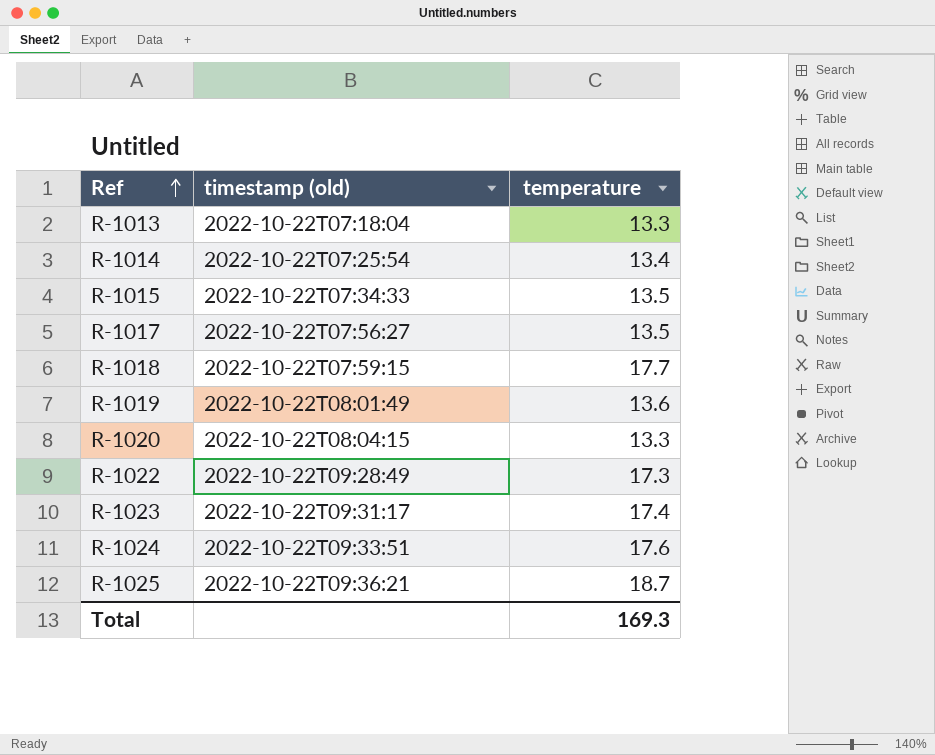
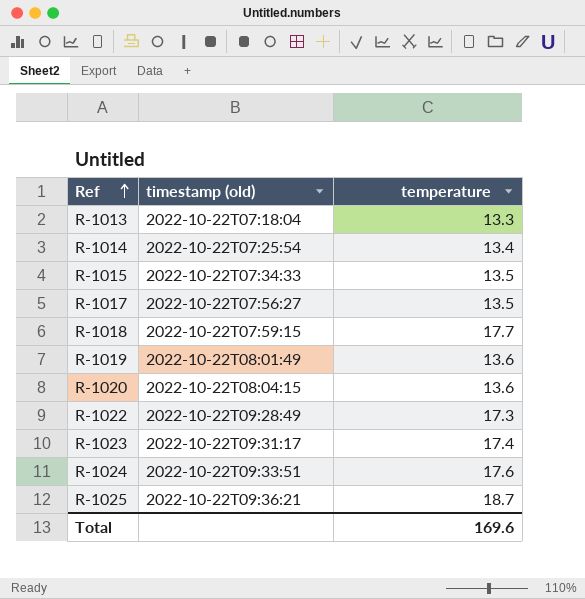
R-1020 | temperature: 13.3 -> 13.6
Total | temperature: 169.3 -> 169.6

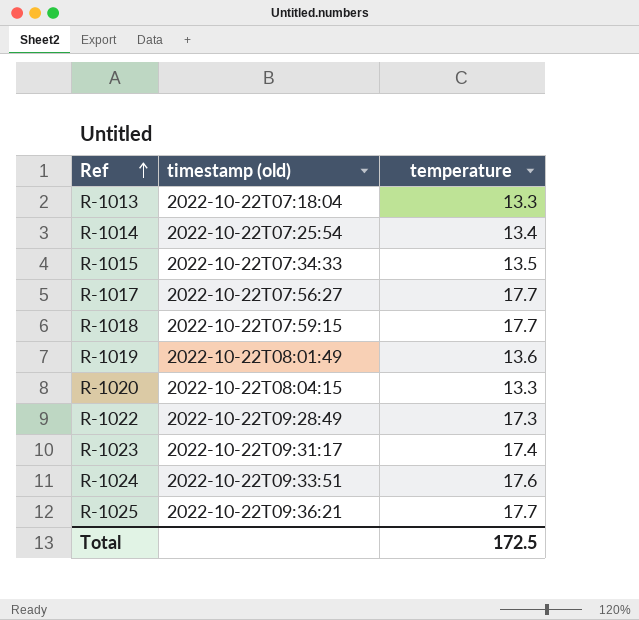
R-1017 | temperature: 13.5 -> 17.7
R-1020 | temperature: 13.6 -> 13.3
R-1025 | temperature: 18.7 -> 17.7
Total | temperature: 169.6 -> 172.5

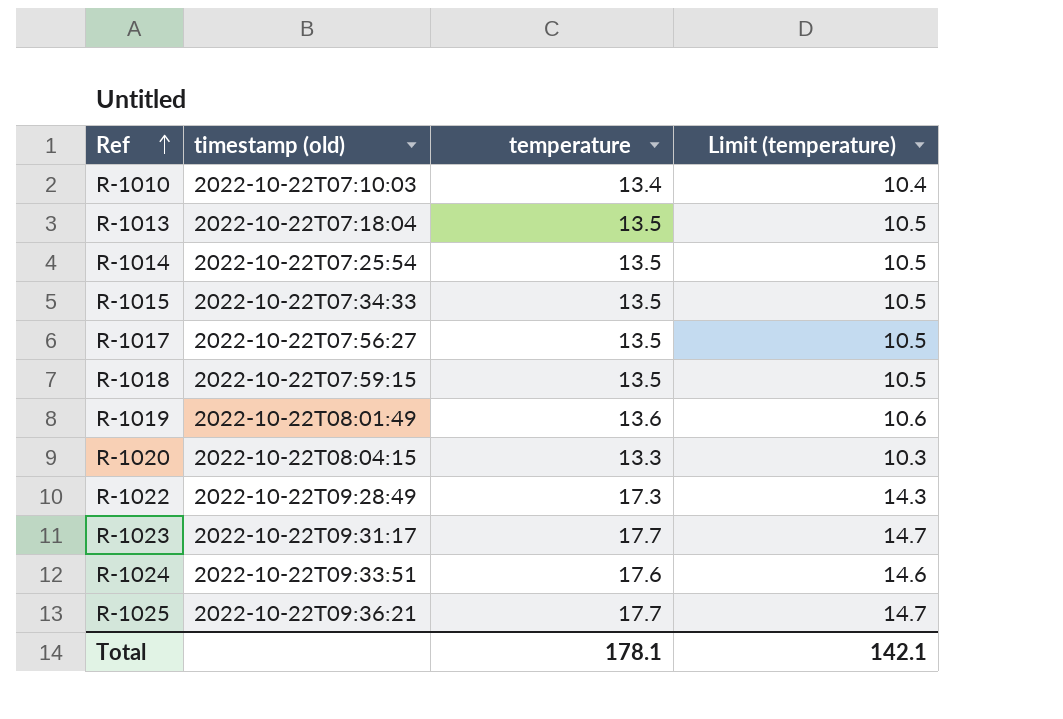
column Limit (temperature) | formula: none -> [temperature] - 3
row R-1010: none -> 2022-10-22T07:10:03 | 13.4 | 10.4
R-1013 | temperature: 13.3 -> 13.5
R-1014 | temperature: 13.4 -> 13.5
R-1017 | temperature: 17.7 -> 13.5
R-1018 | temperature: 17.7 -> 13.5
R-1023 | temperature: 17.4 -> 17.7
Total | temperature: 172.5 -> 178.1

